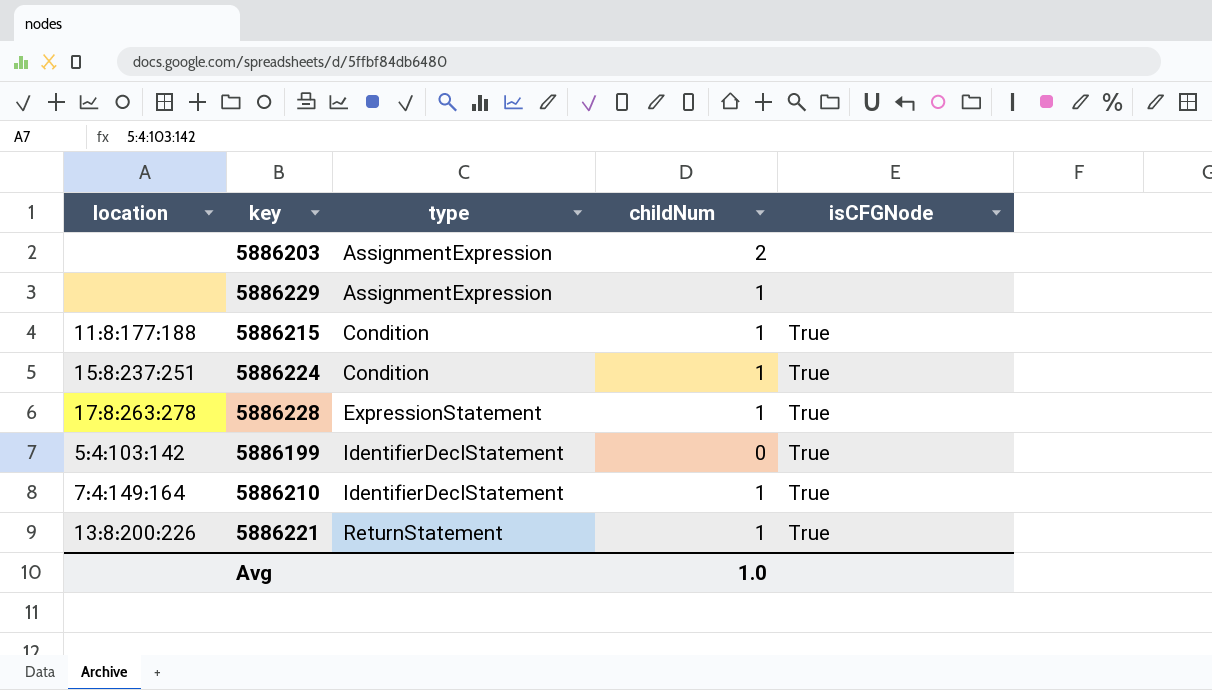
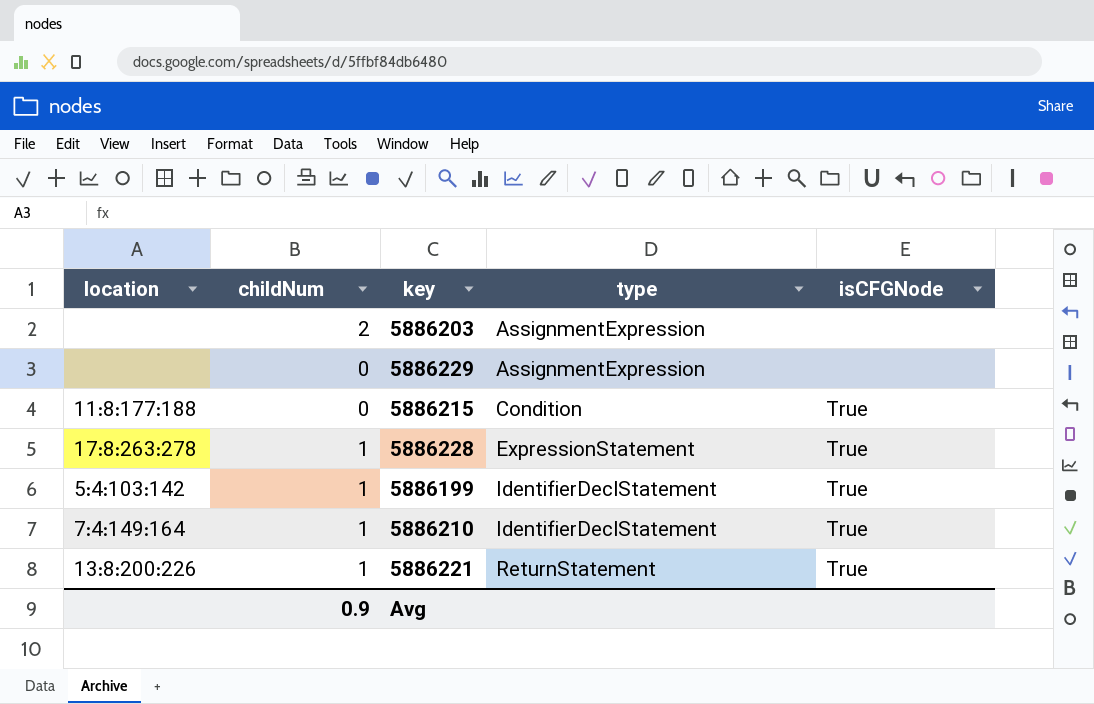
column childNum | position: 4 -> 2
row 5886224: 15:8:237:251 | Condition | 1 | True -> none
5886229 | childNum: 1 -> 0
5886215 | childNum: 1 -> 0
5886199 | childNum: 0 -> 1
Avg | childNum: 1.0 -> 0.9

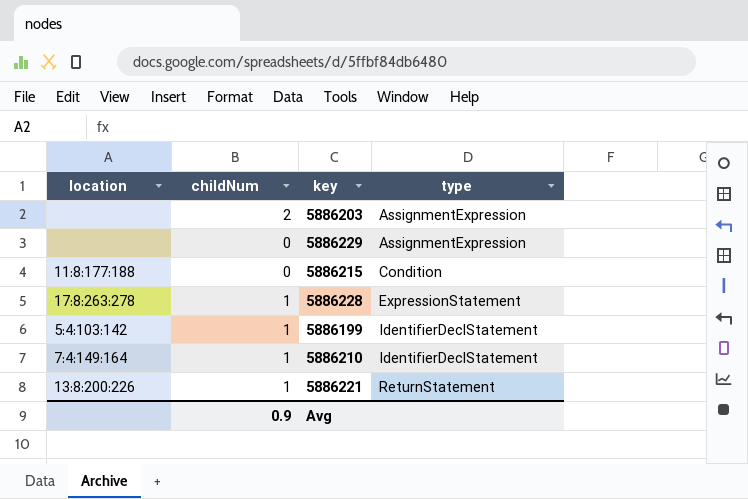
column isCFGNode | position: 5 -> none

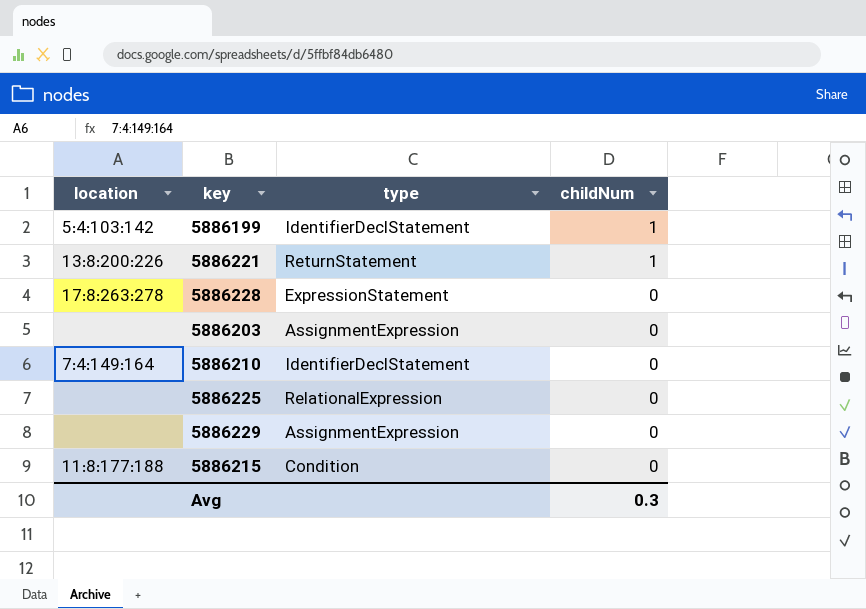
row order: type ascending -> childNum descending
column childNum | position: 2 -> 4
5886228 | childNum: 1 -> 0
5886203 | childNum: 2 -> 0
5886210 | childNum: 1 -> 0
row 5886225: none -> none | RelationalExpression | 0
Avg | childNum: 0.9 -> 0.3

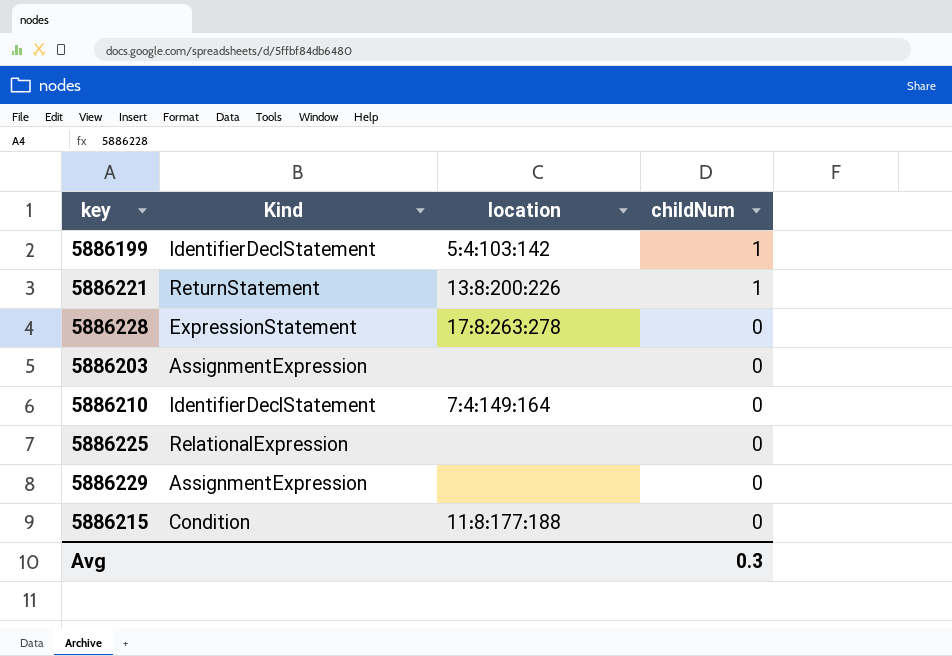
column name: type -> Kind
column location | position: 1 -> 3

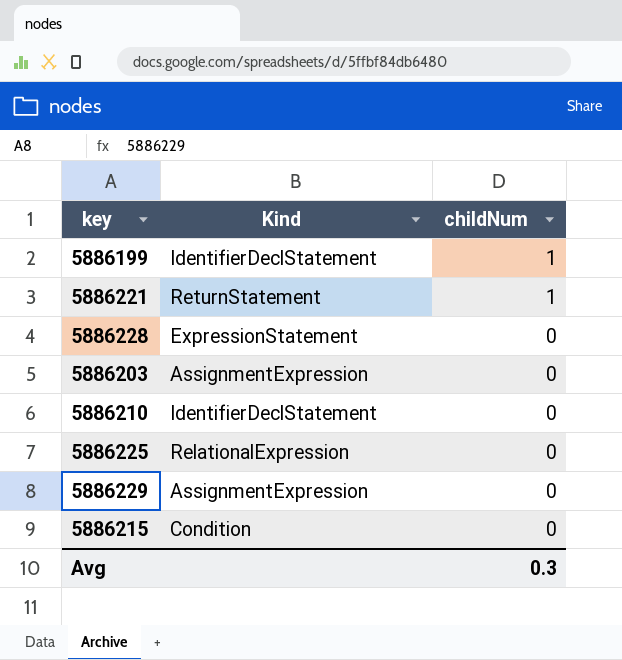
column location | position: 3 -> none

